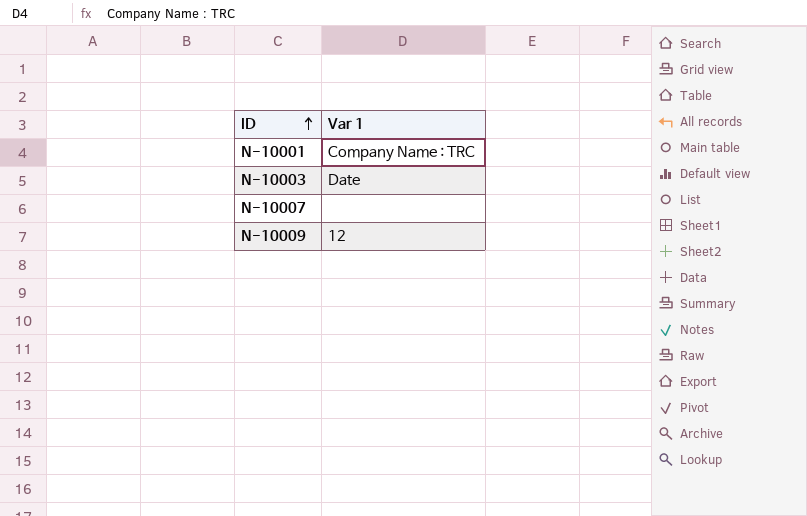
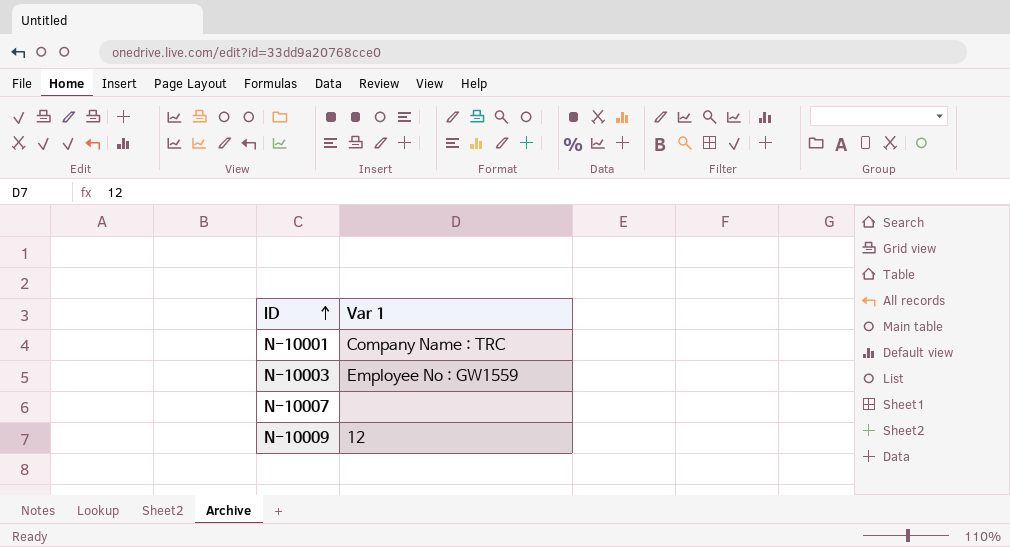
N-10003 | Var 1: Date -> Employee No : GW1559

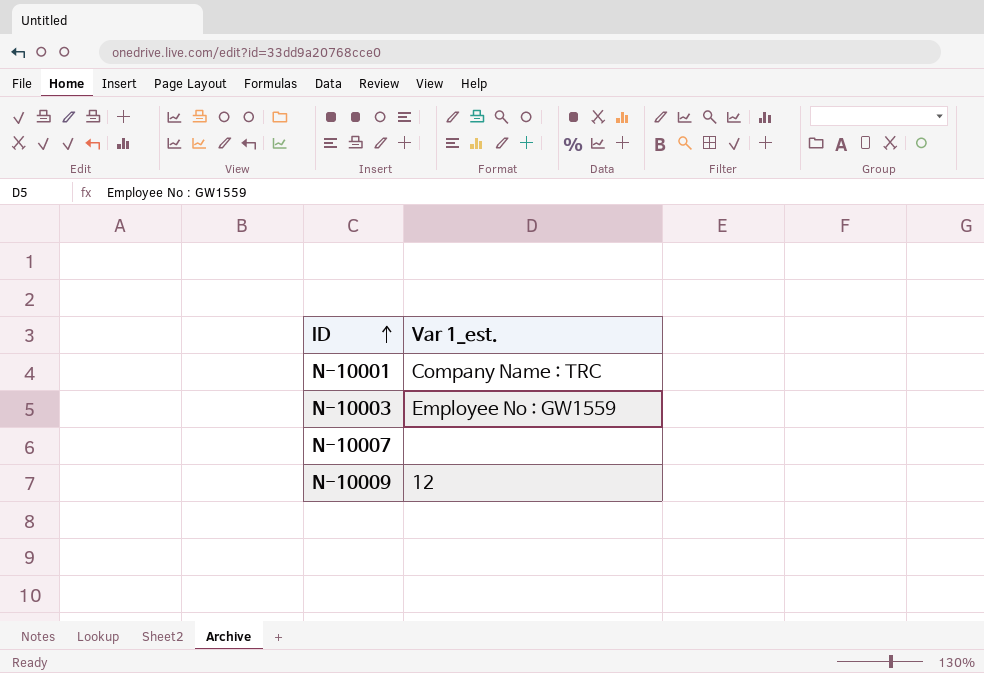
column name: Var 1 -> Var 1_est.

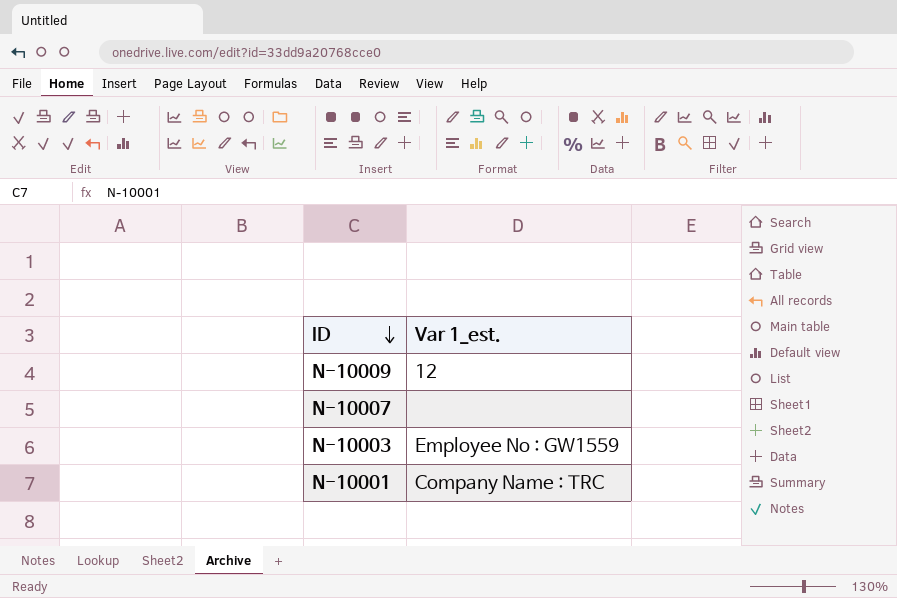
row order: ID ascending -> ID descending

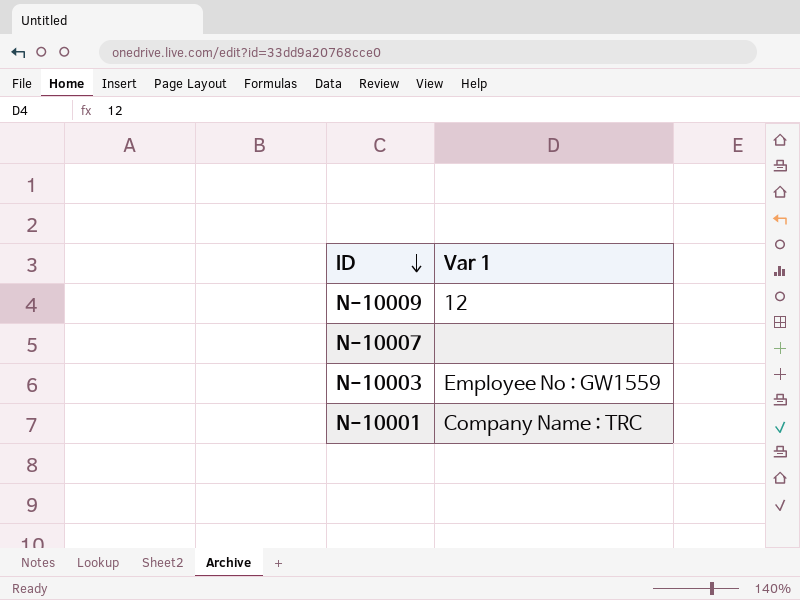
column name: Var 1_est. -> Var 1

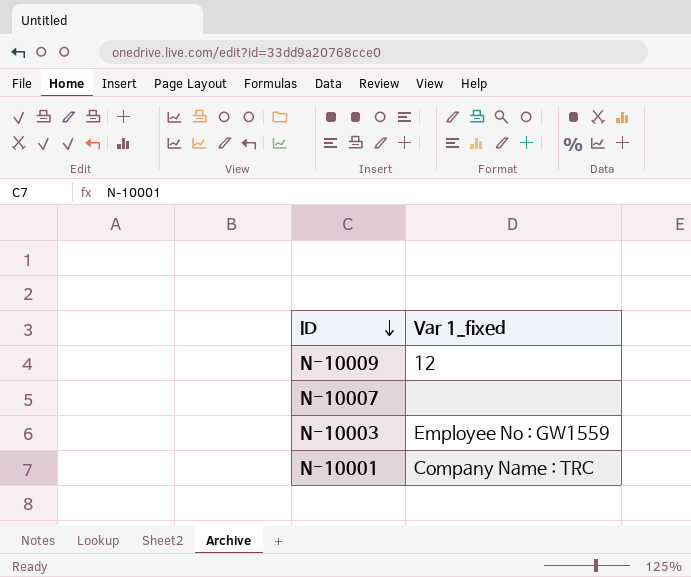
column name: Var 1 -> Var 1_fixed

